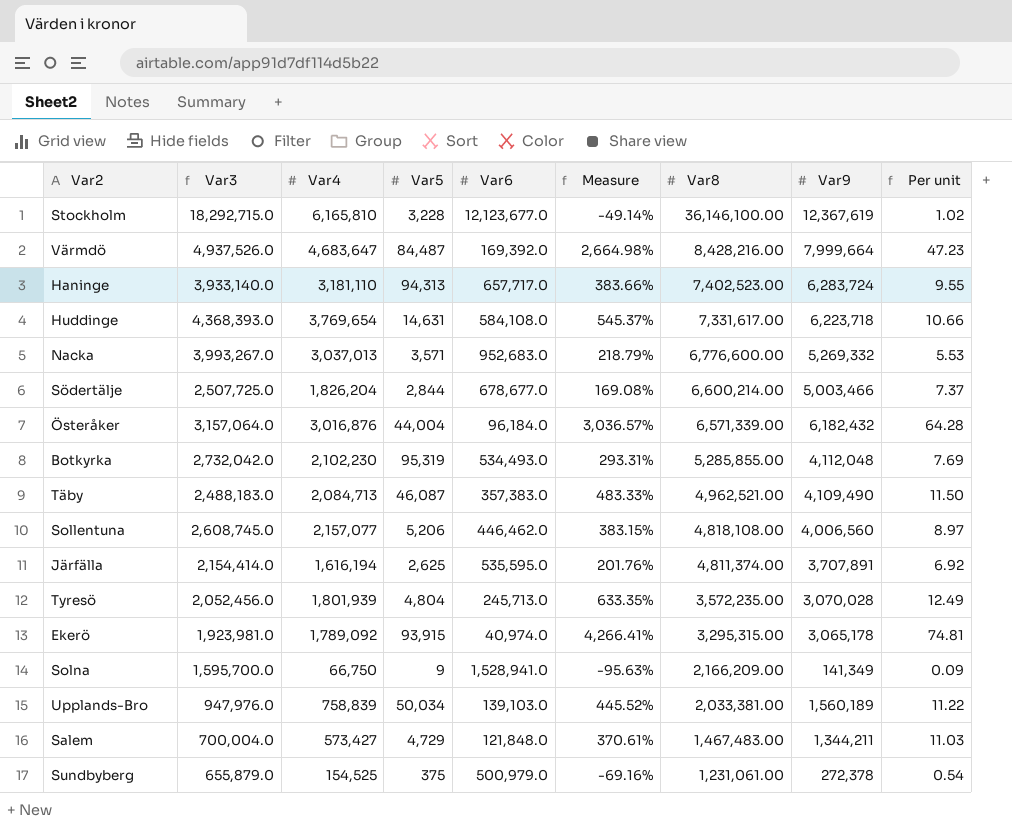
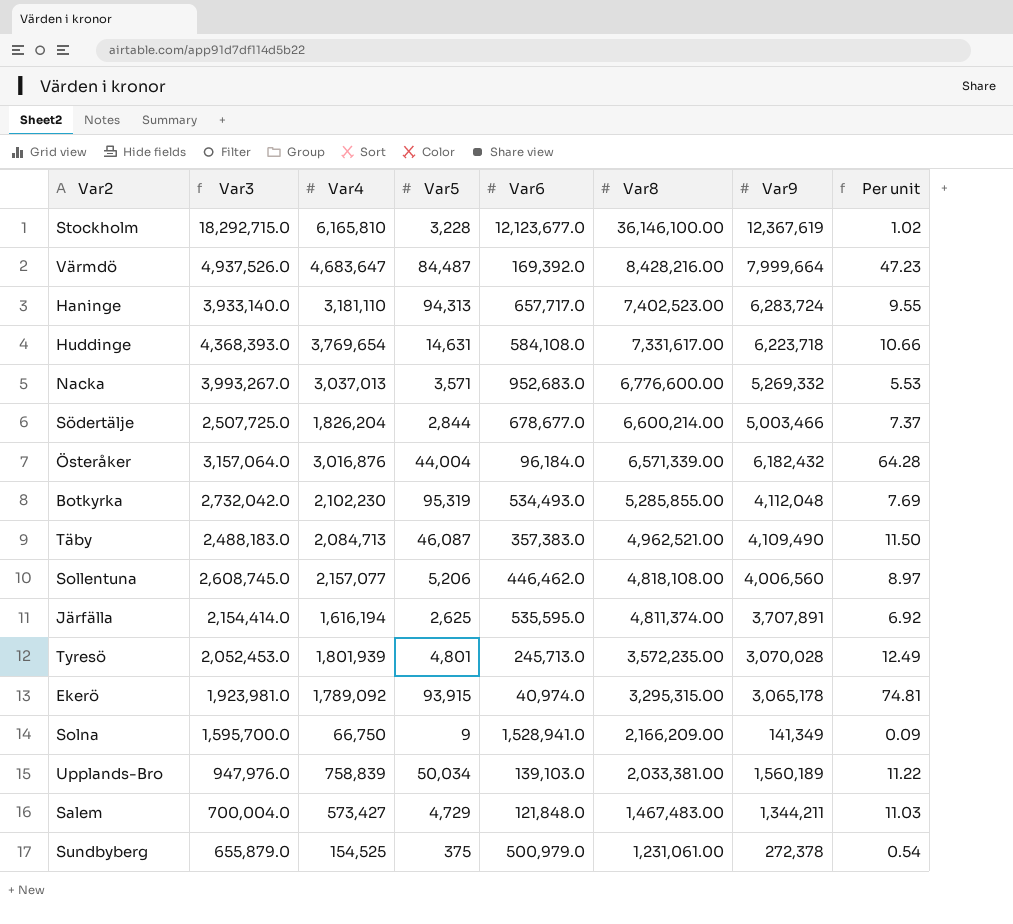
column Measure | formula: ([Var4] - [Var6]) / [Var6] -> none
Tyresö | Var3: 2,052,456.0 -> 2,052,453.0
Tyresö | Var5: 4,804 -> 4,801

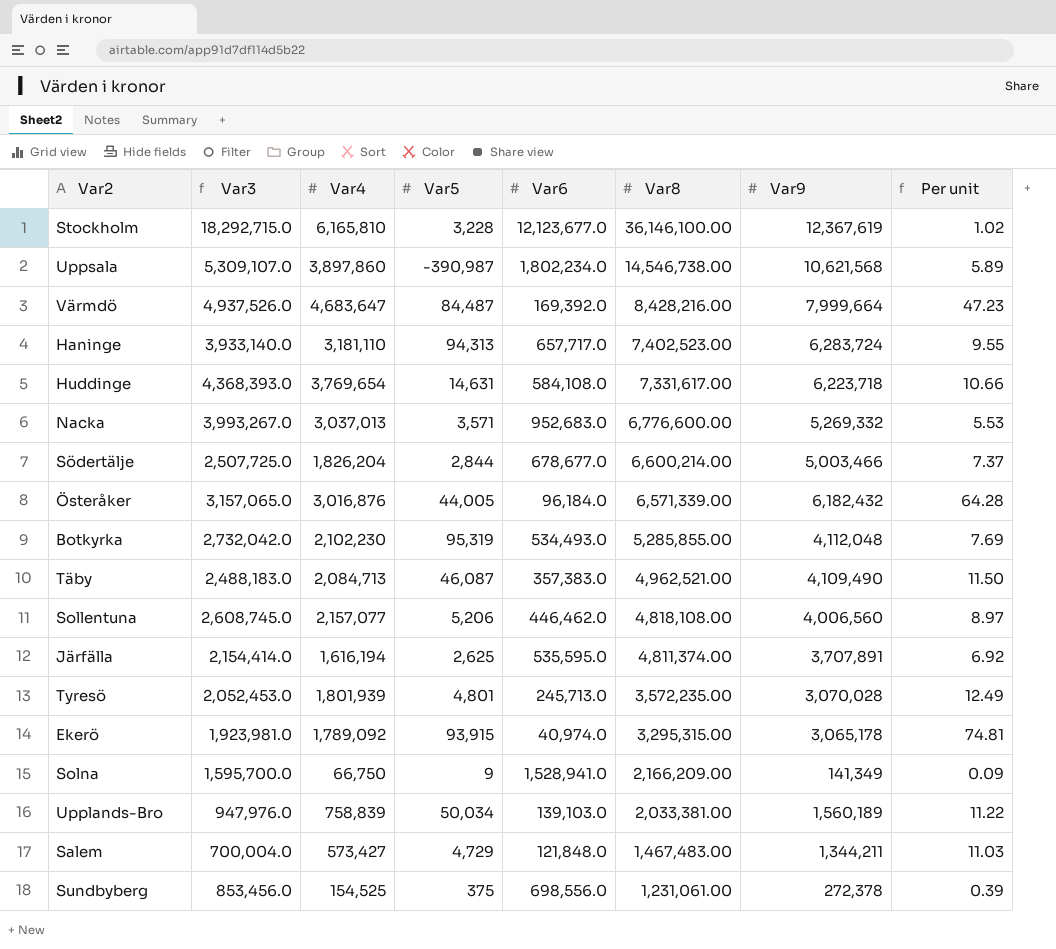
row Uppsala: none -> 5,309,107.0 | 3,897,860 | -390,987 | 1,802,234.0 | 14,546,738.00 | 10,621,568 | 5.89
Österåker | Var3: 3,157,064.0 -> 3,157,065.0
Österåker | Var5: 44,004 -> 44,005
Sundbyberg | Var3: 655,879.0 -> 853,456.0
Sundbyberg | Var6: 500,979.0 -> 698,556.0
Sundbyberg | Per unit: 0.54 -> 0.39

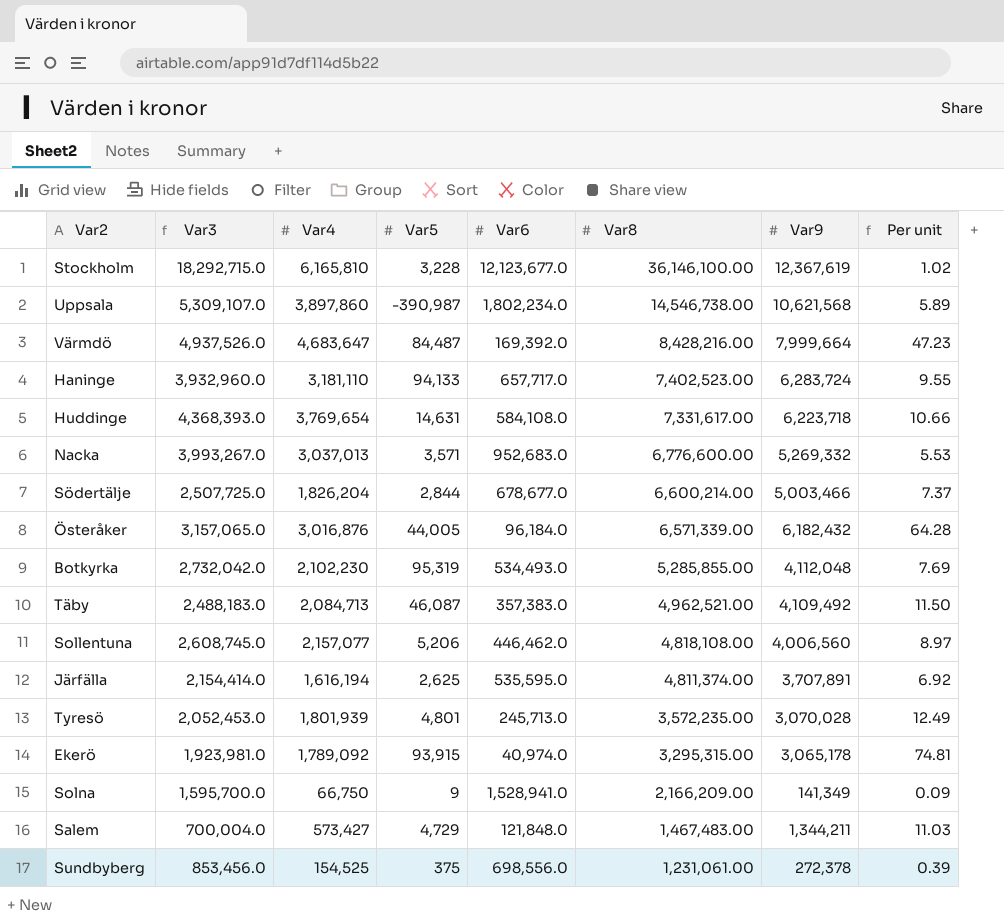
row Upplands-Bro: 947,976.0 | 758,839 | 50,034 | 139,103.0 | 2,033,381.00 | 1,560,189 | 11.22 -> none
Haninge | Var3: 3,933,140.0 -> 3,932,960.0
Haninge | Var5: 94,313 -> 94,133
Täby | Var9: 4,109,490 -> 4,109,492

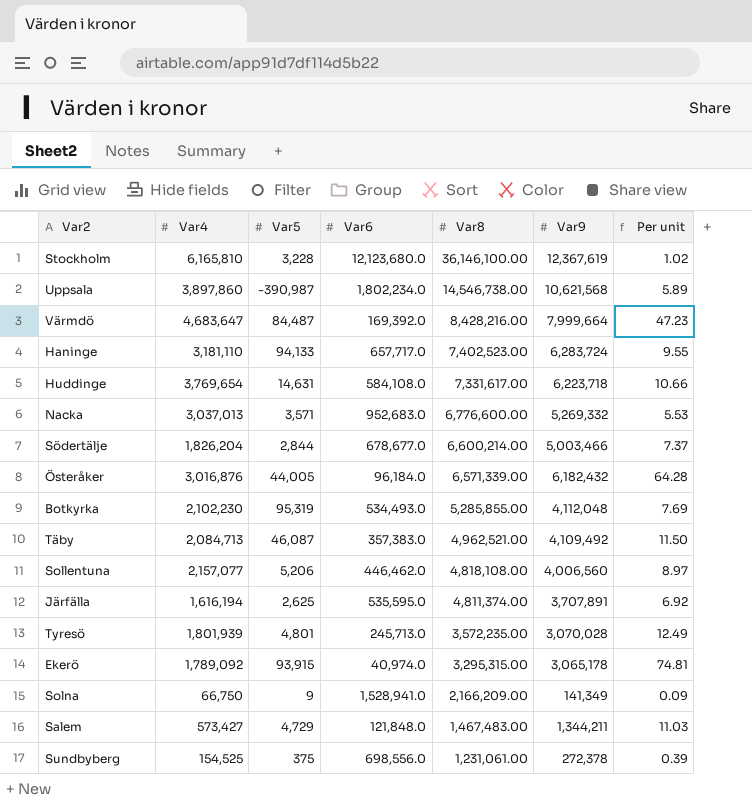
column Var3 | formula: [Var4] + [Var5] + [Var6] -> none
Stockholm | Var6: 12,123,677.0 -> 12,123,680.0

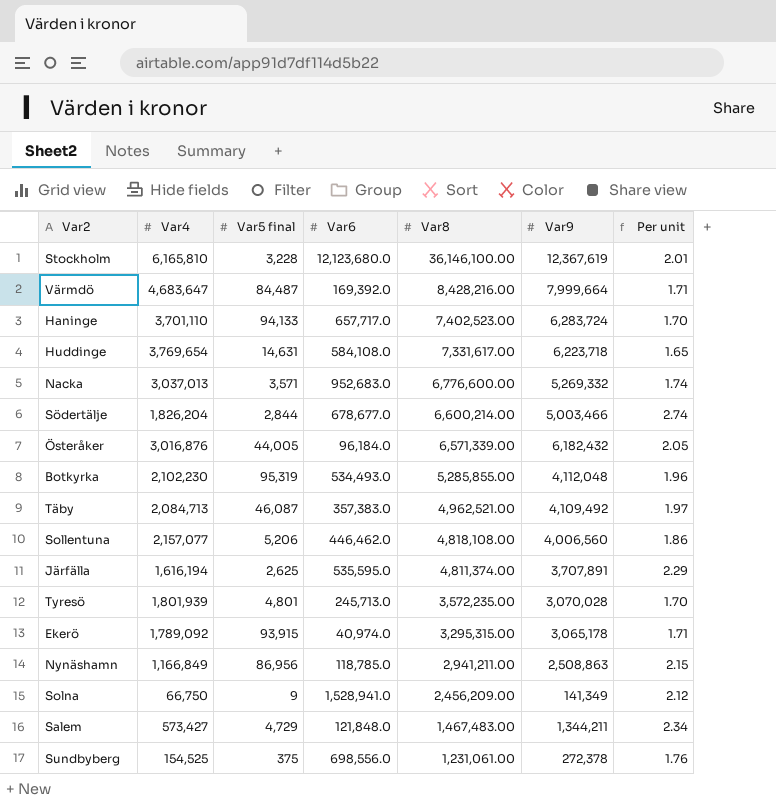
column name: Var5 -> Var5 final
column Per unit | formula: [Var9] / [Var6] -> [Var9] / [Var4]
row Uppsala: 3,897,860 | -390,987 | 1,802,234.0 | 14,546,738.00 | 10,621,568 | 5.89 -> none
Haninge | Var4: 3,181,110 -> 3,701,110
row Nynäshamn: none -> 1,166,849 | 86,956 | 118,785.0 | 2,941,211.00 | 2,508,863 | 2.15
Solna | Var8: 2,166,209.00 -> 2,456,209.00

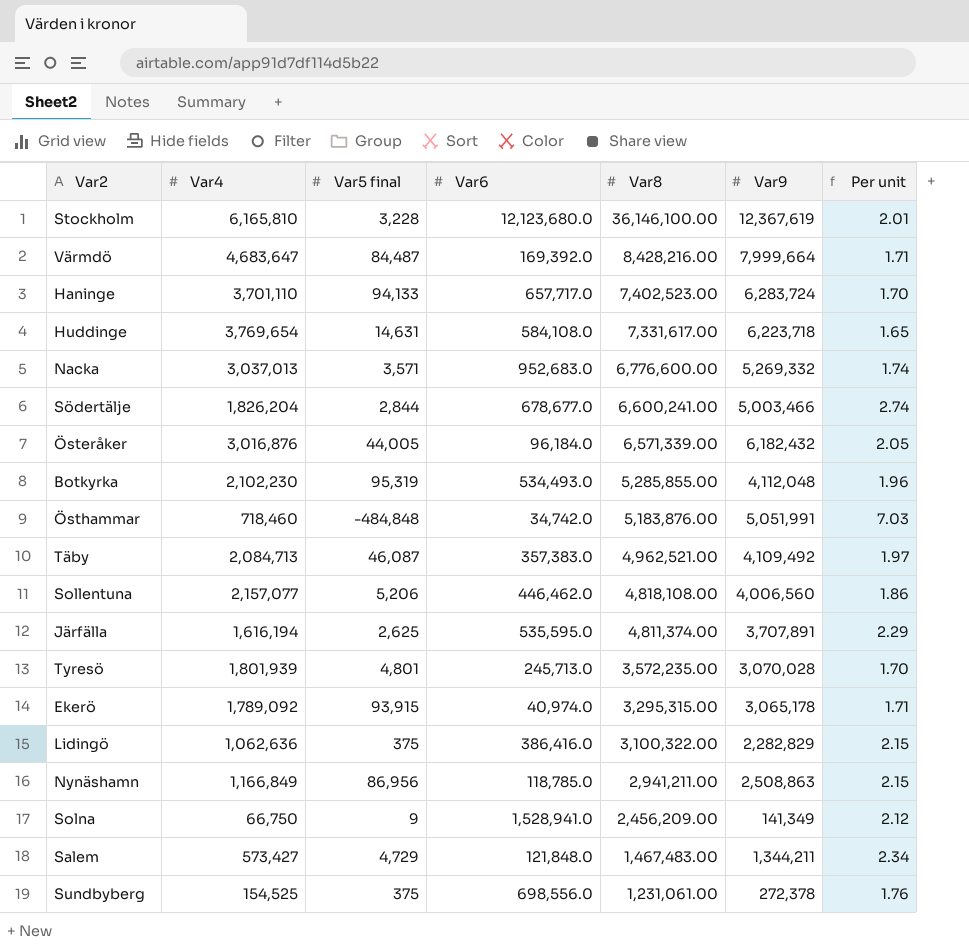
Södertälje | Var8: 6,600,214.00 -> 6,600,241.00
row Östhammar: none -> 718,460 | -484,848 | 34,742.0 | 5,183,876.00 | 5,051,991 | 7.03
row Lidingö: none -> 1,062,636 | 375 | 386,416.0 | 3,100,322.00 | 2,282,829 | 2.15

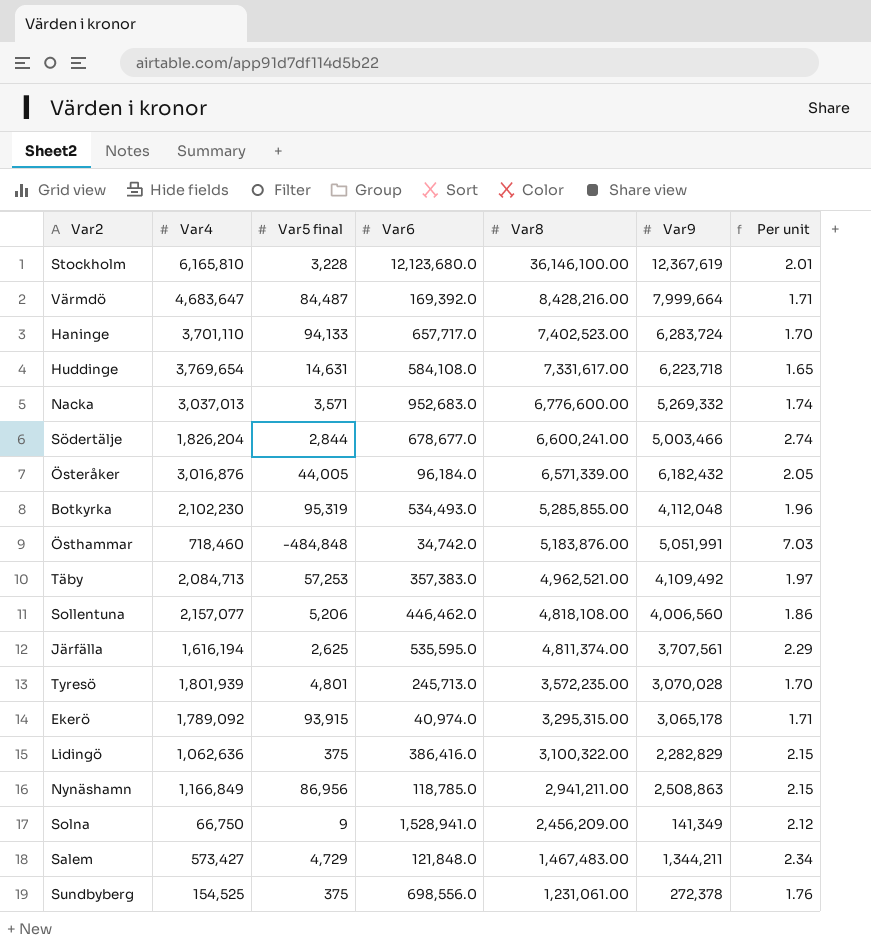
Täby | Var5 final: 46,087 -> 57,253
Järfälla | Var9: 3,707,891 -> 3,707,561

